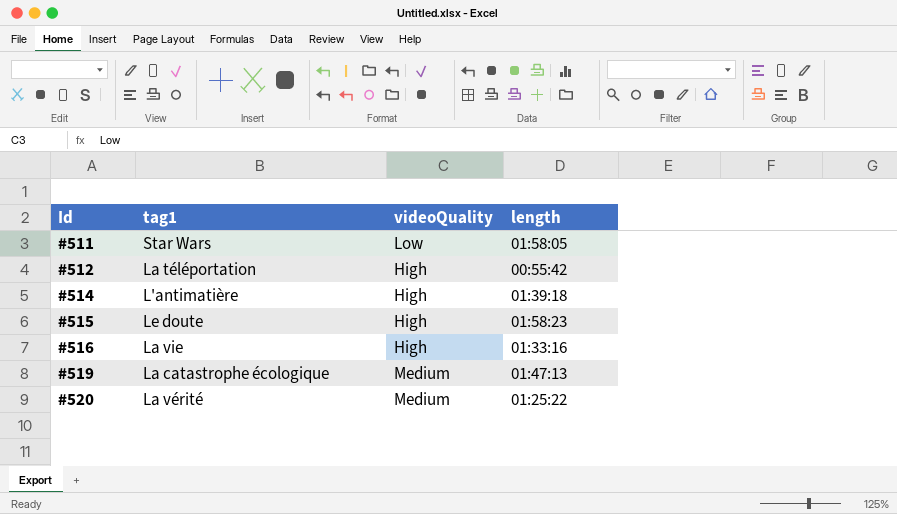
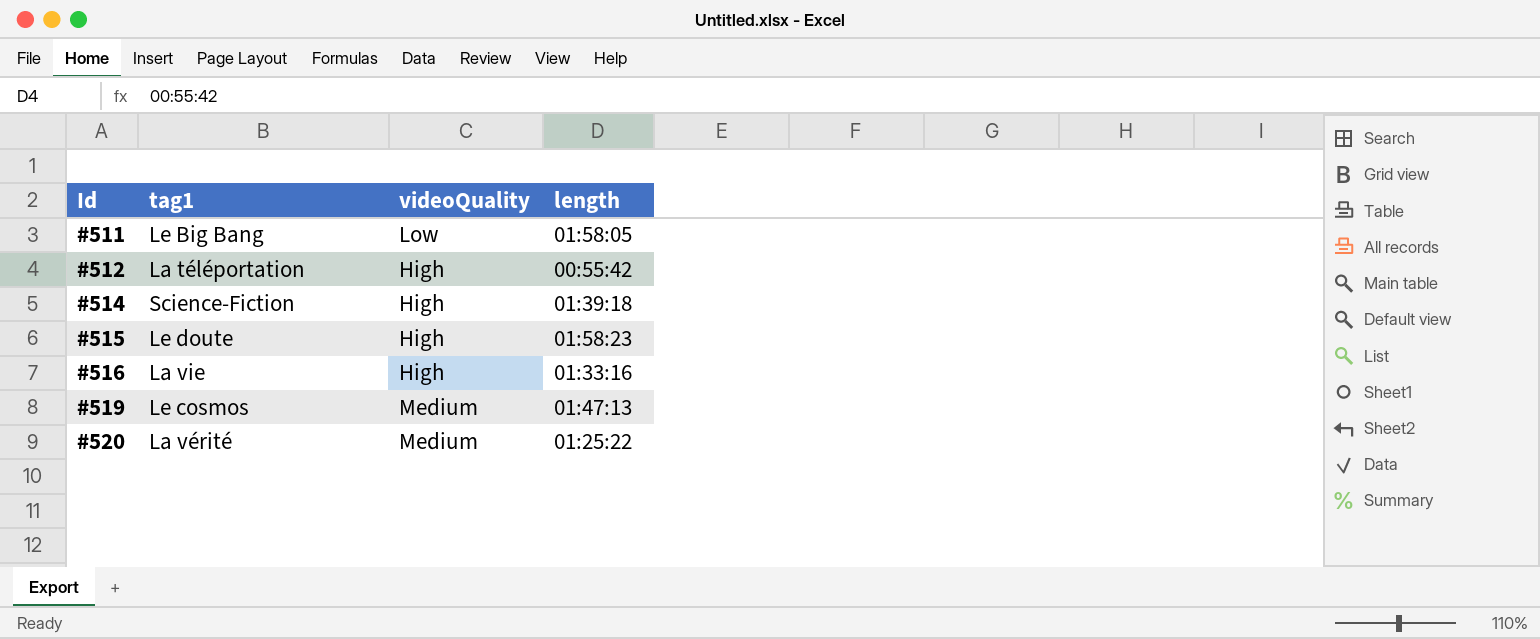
#511 | tag1: Star Wars -> Le Big Bang
#514 | tag1: L'antimatière -> Science-Fiction
#519 | tag1: La catastrophe écologique -> Le cosmos

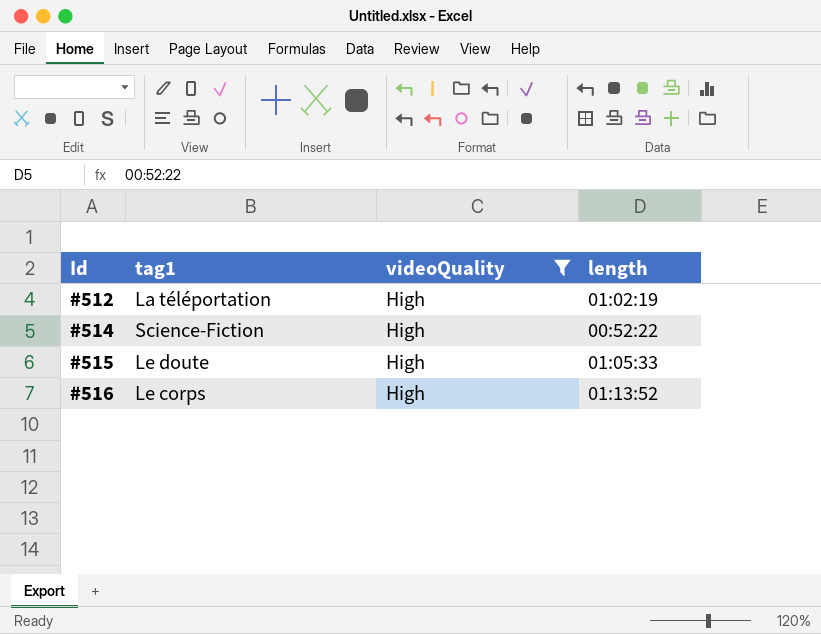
filter: none -> videoQuality = High
#512 | length: 00:55:42 -> 01:02:19
#514 | length: 01:39:18 -> 00:52:22
#515 | length: 01:58:23 -> 01:05:33
#516 | tag1: La vie -> Le corps
#516 | length: 01:33:16 -> 01:13:52

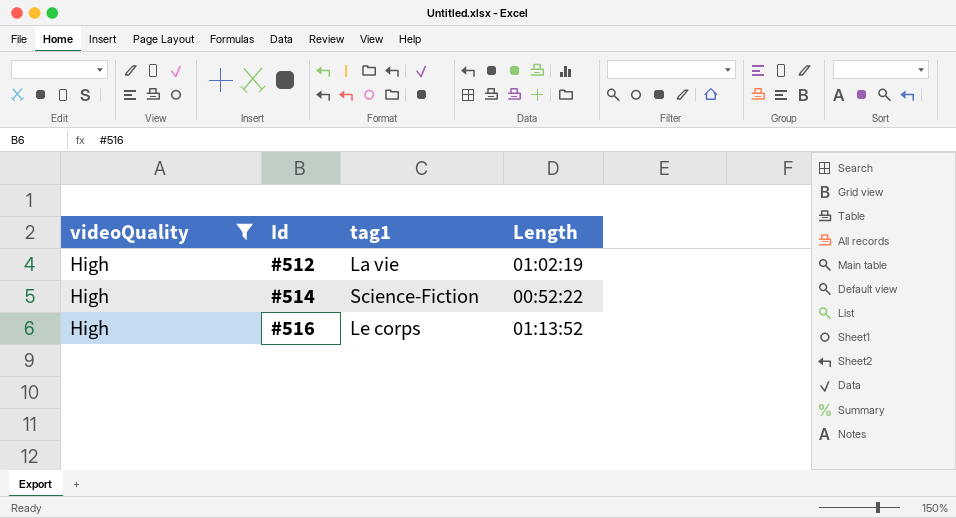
column videoQuality | position: 3 -> 1
column name: length -> Length
row #515: Le doute | High | 01:05:33 -> none
#512 | tag1: La téléportation -> La vie

